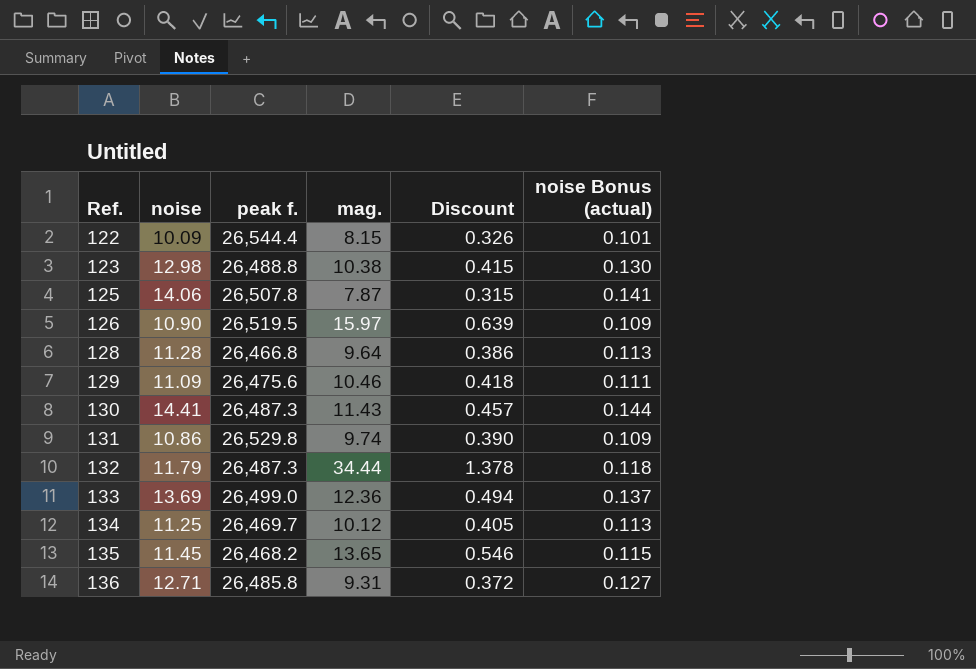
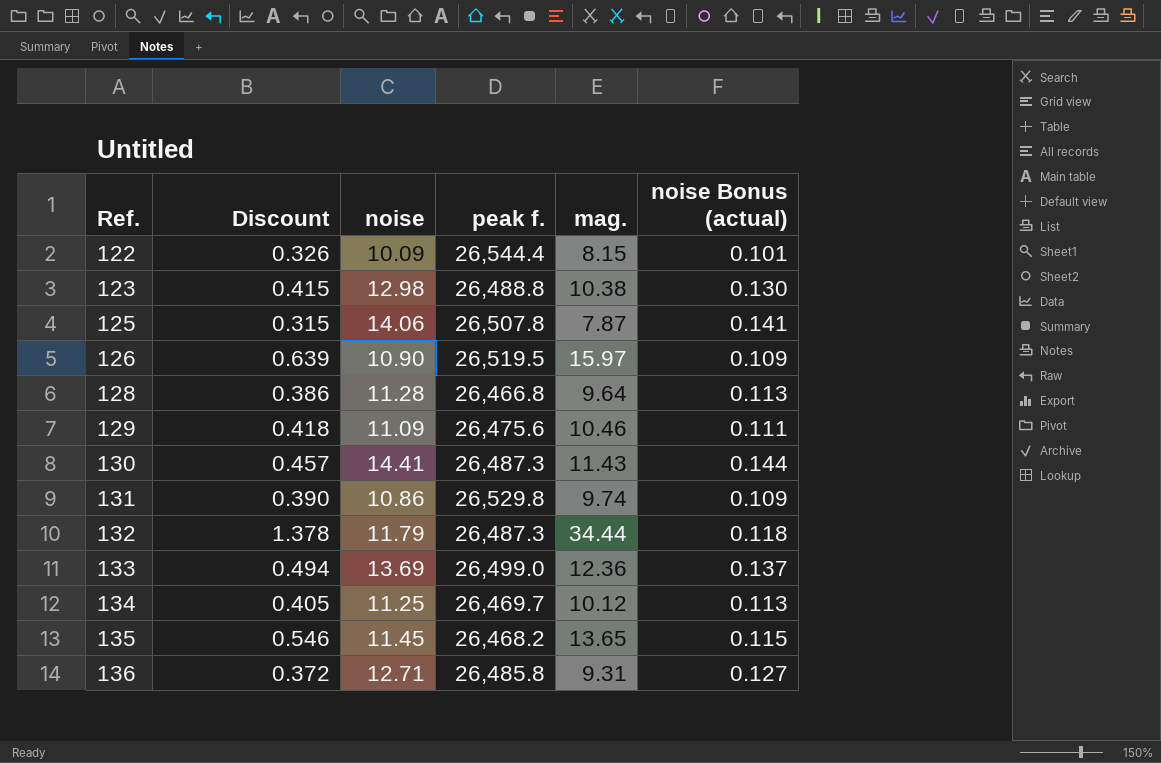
column Discount | position: 5 -> 2

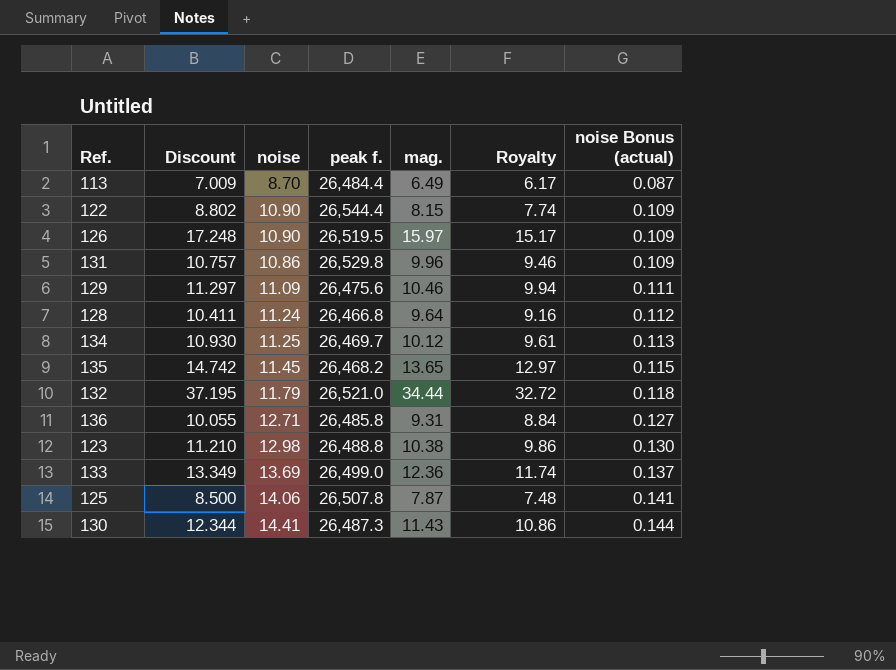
row order: Ref. ascending -> noise Bonus (actual) ascending
column Discount | formula: [mag.] * 0.04 -> [mag.] * 1.08
column Royalty | formula: none -> [mag.] * 0.95
row 113: none -> 7.009 | 8.70 | 26,484.4 | 6.49 | 6.17 | 0.087
122 | noise: 10.09 -> 10.90
122 | noise Bonus (actual): 0.101 -> 0.109
131 | mag.: 9.74 -> 9.96
128 | noise: 11.28 -> 11.24
128 | noise Bonus (actual): 0.113 -> 0.112
132 | peak f.: 26,487.3 -> 26,521.0

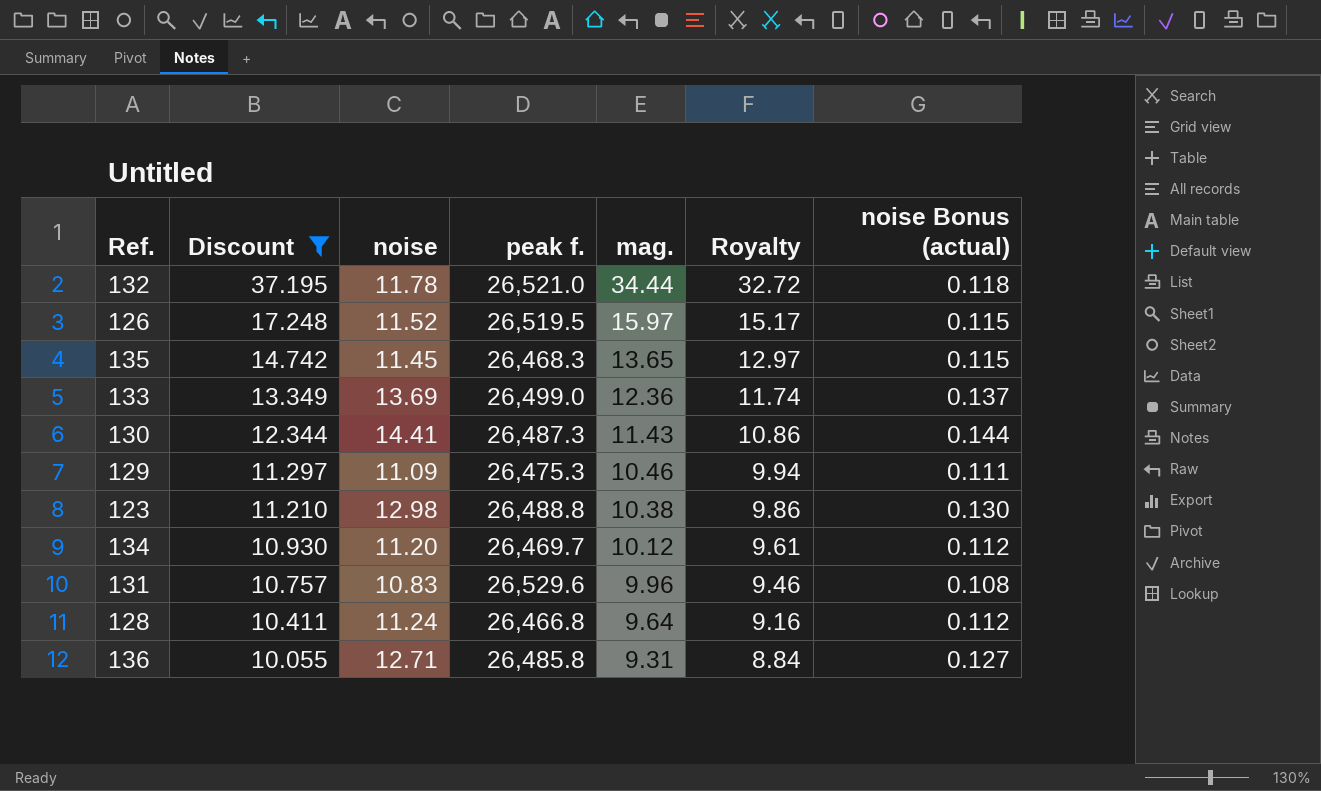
filter: none -> Discount >= 10.055
row order: noise Bonus (actual) ascending -> Discount descending
132 | noise: 11.79 -> 11.78
126 | noise: 10.90 -> 11.52
126 | noise Bonus (actual): 0.109 -> 0.115
135 | peak f.: 26,468.2 -> 26,468.3
129 | peak f.: 26,475.6 -> 26,475.3
134 | noise: 11.25 -> 11.20
134 | noise Bonus (actual): 0.113 -> 0.112
131 | noise: 10.86 -> 10.83
131 | peak f.: 26,529.8 -> 26,529.6
131 | noise Bonus (actual): 0.109 -> 0.108

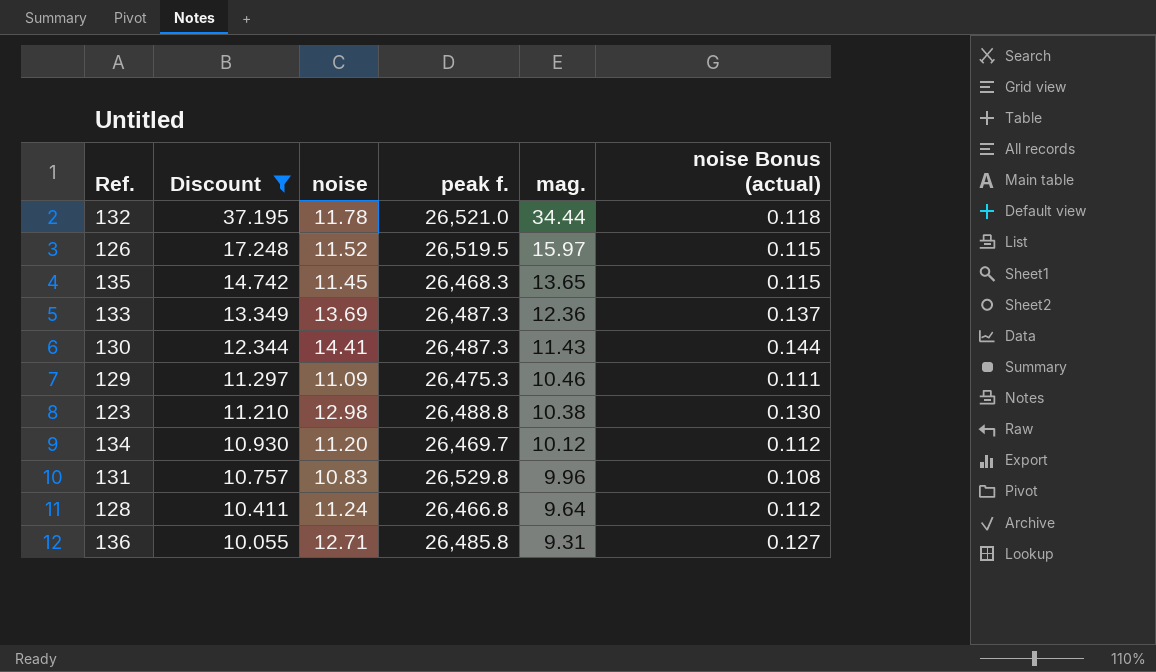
column Royalty | formula: [mag.] * 0.95 -> none
133 | peak f.: 26,499.0 -> 26,487.3
131 | peak f.: 26,529.6 -> 26,529.8

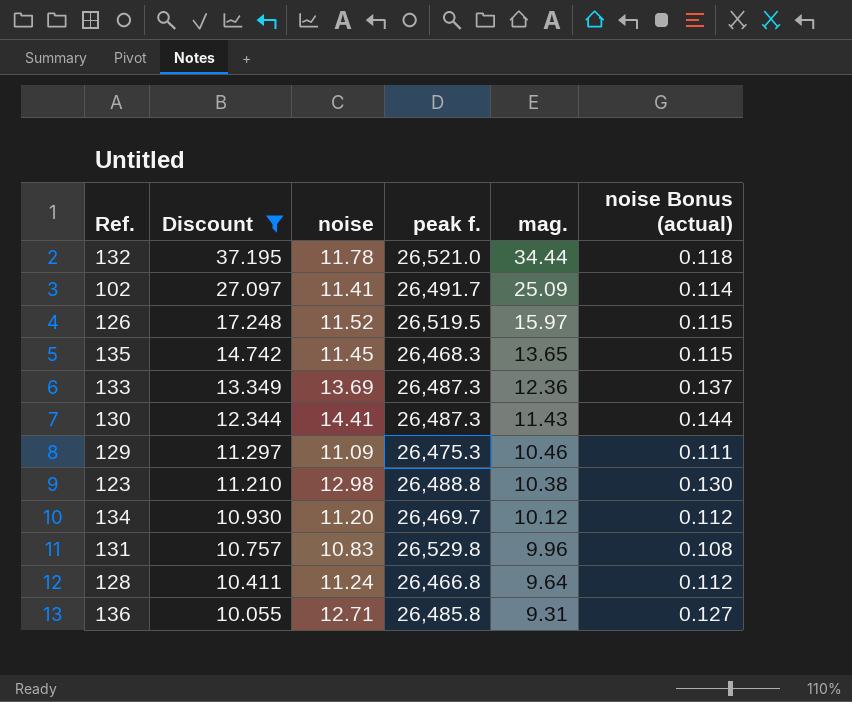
row 102: none -> 27.097 | 11.41 | 26,491.7 | 25.09 | 0.114

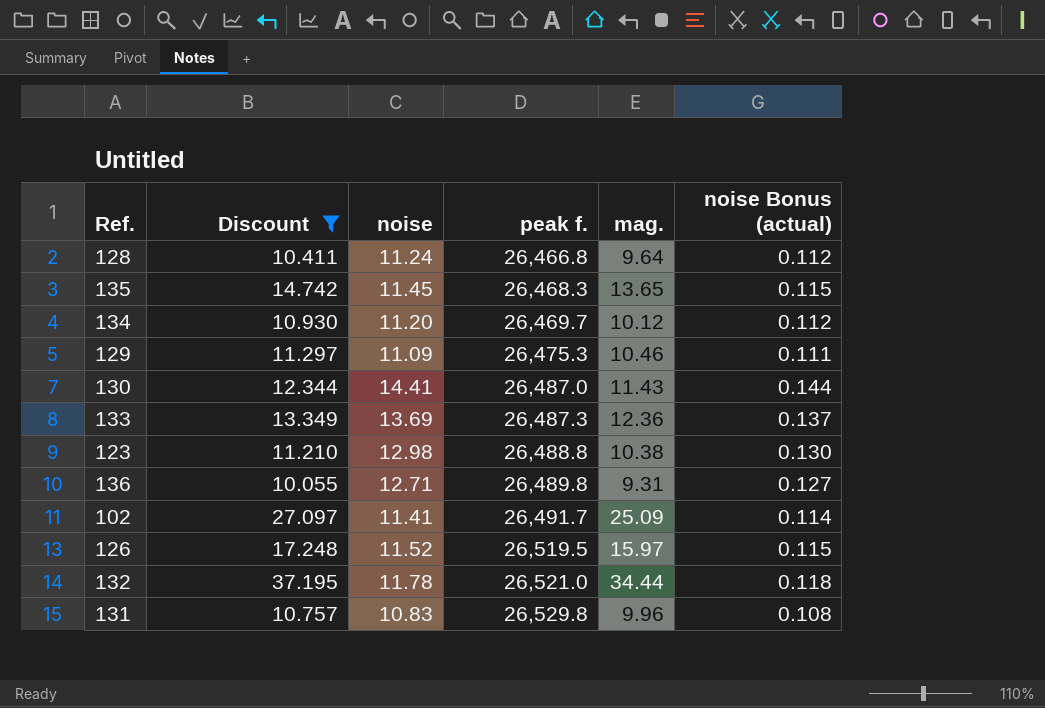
row order: Discount descending -> peak f. ascending
130 | peak f.: 26,487.3 -> 26,487.0
136 | peak f.: 26,485.8 -> 26,489.8

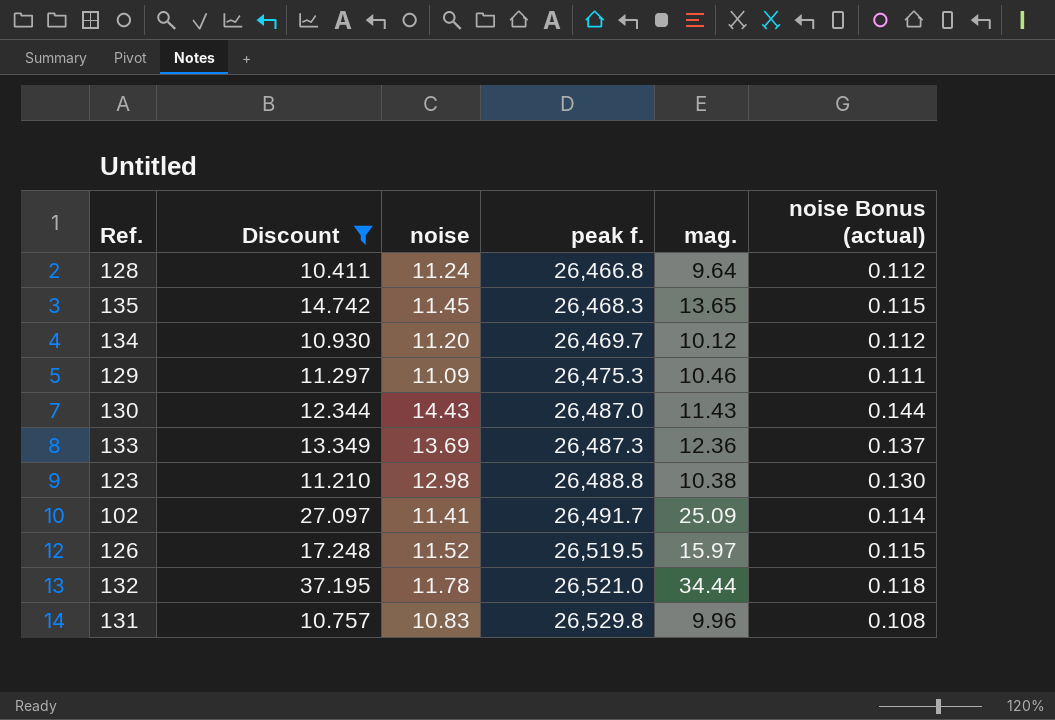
row 136: 10.055 | 12.71 | 26,489.8 | 9.31 | 0.127 -> none
130 | noise: 14.41 -> 14.43

